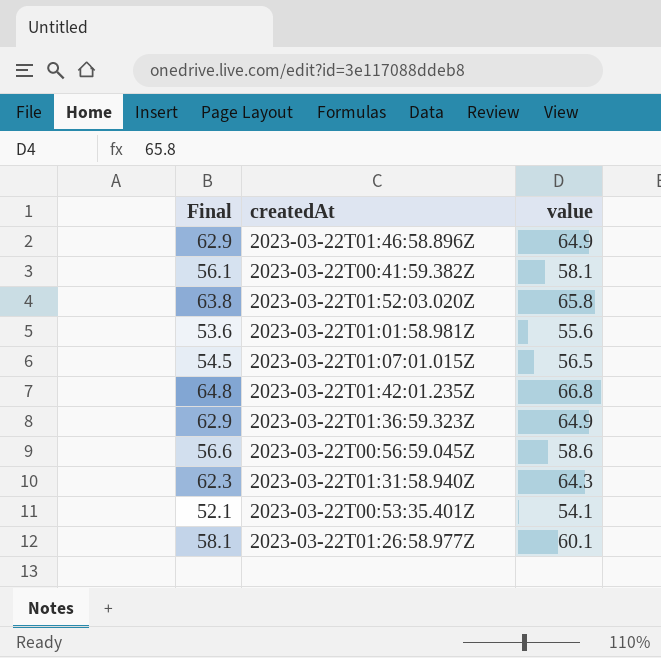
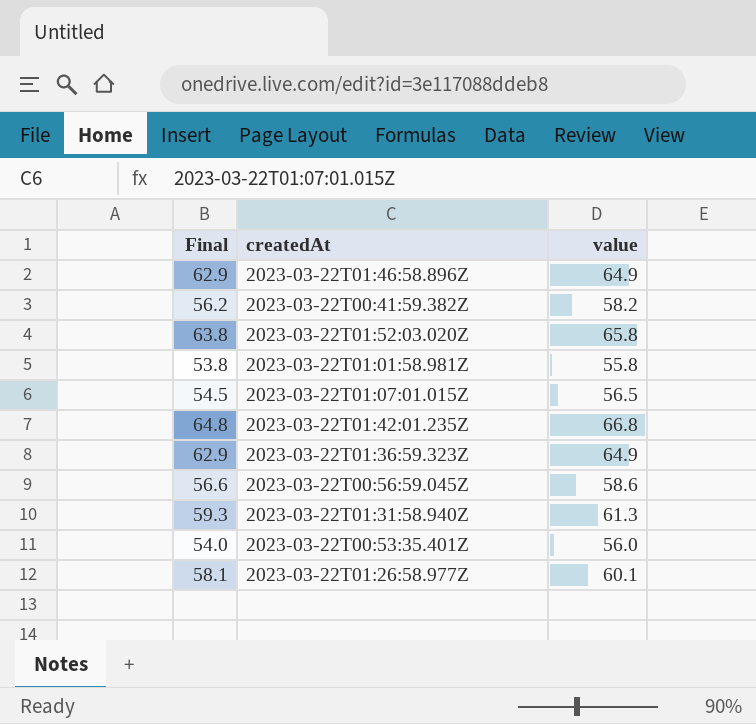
2023-03-22T00:41:59.382Z | Final: 56.1 -> 56.2
2023-03-22T00:41:59.382Z | value: 58.1 -> 58.2
2023-03-22T01:01:58.981Z | Final: 53.6 -> 53.8
2023-03-22T01:01:58.981Z | value: 55.6 -> 55.8
2023-03-22T01:31:58.940Z | Final: 62.3 -> 59.3
2023-03-22T01:31:58.940Z | value: 64.3 -> 61.3
2023-03-22T00:53:35.401Z | Final: 52.1 -> 54.0
2023-03-22T00:53:35.401Z | value: 54.1 -> 56.0

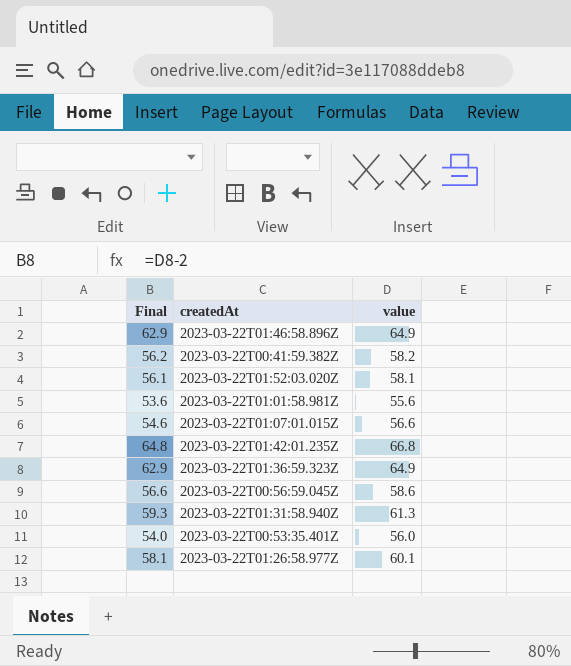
2023-03-22T01:52:03.020Z | Final: 63.8 -> 56.1
2023-03-22T01:52:03.020Z | value: 65.8 -> 58.1
2023-03-22T01:01:58.981Z | Final: 53.8 -> 53.6
2023-03-22T01:01:58.981Z | value: 55.8 -> 55.6
2023-03-22T01:07:01.015Z | Final: 54.5 -> 54.6
2023-03-22T01:07:01.015Z | value: 56.5 -> 56.6

